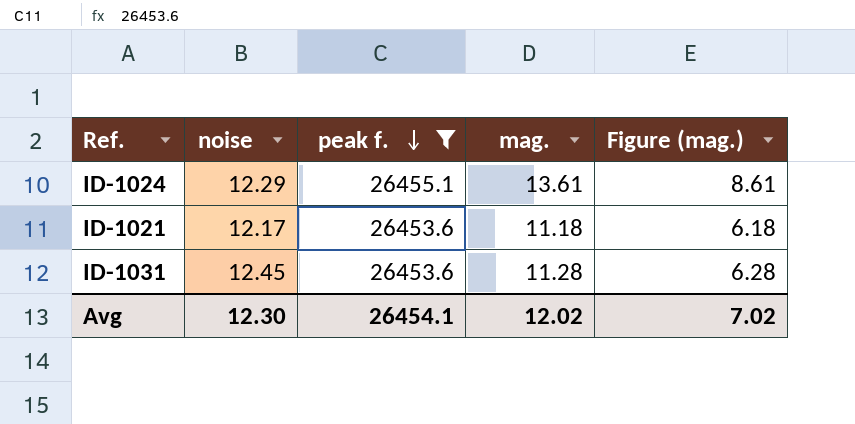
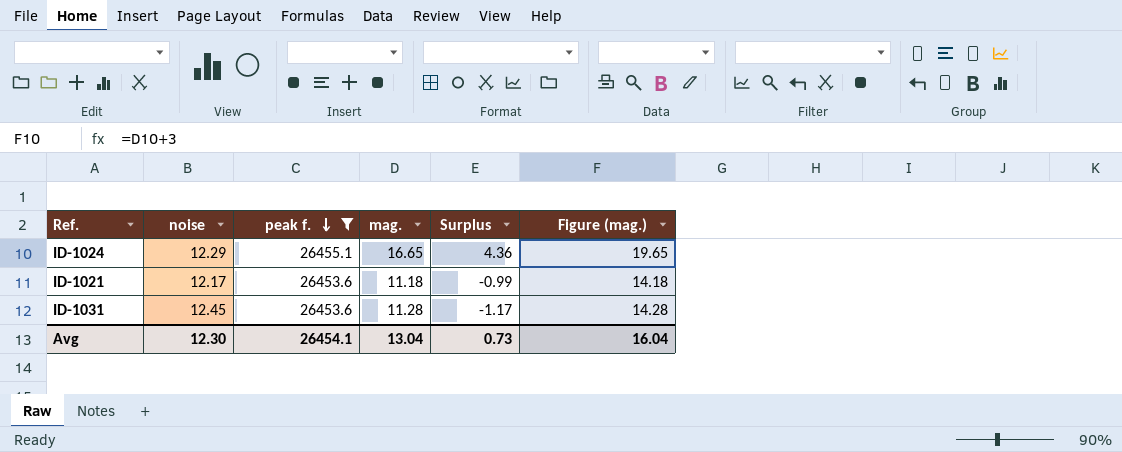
column Surplus | formula: none -> [mag.] - [noise]
column Figure (mag.) | formula: [mag.] - 5 -> [mag.] + 3
ID-1024 | mag.: 13.61 -> 16.65
Avg | mag.: 12.02 -> 13.04
Avg | Figure (mag.): 7.02 -> 16.04

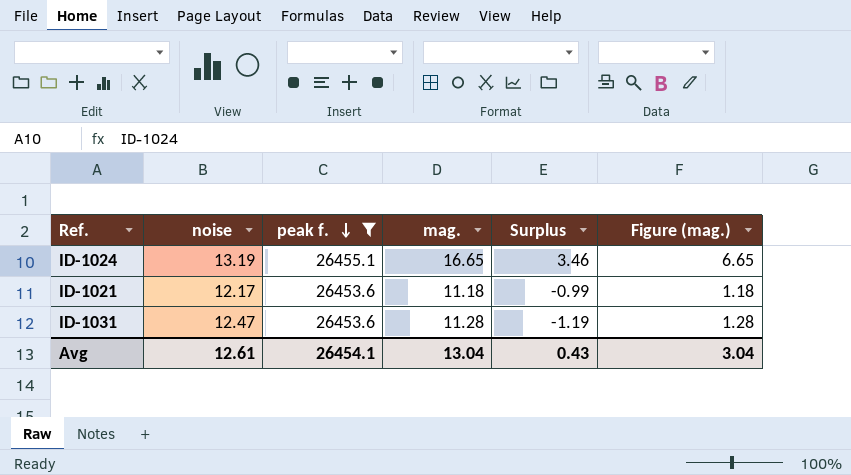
column Figure (mag.) | formula: [mag.] + 3 -> [mag.] - 10
ID-1024 | noise: 12.29 -> 13.19
ID-1024 | Surplus: 4.36 -> 3.46
ID-1031 | noise: 12.45 -> 12.47
ID-1031 | Surplus: -1.17 -> -1.19
Avg | noise: 12.30 -> 12.61
Avg | Surplus: 0.73 -> 0.43
Avg | Figure (mag.): 16.04 -> 3.04

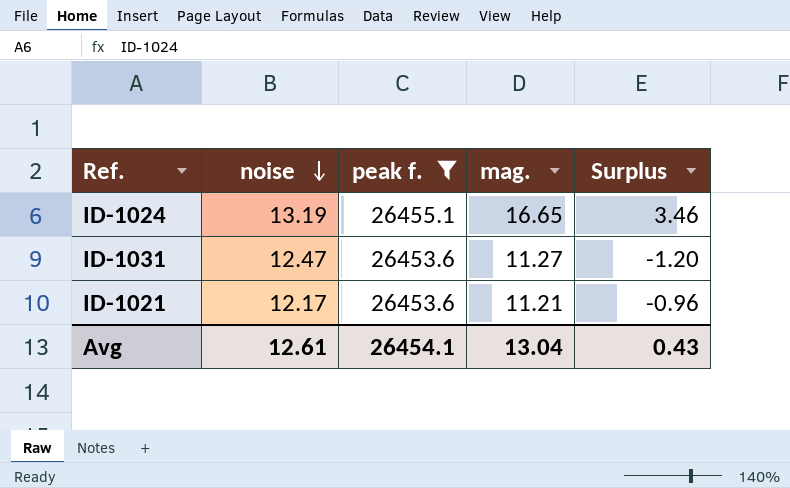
row order: peak f. descending -> noise descending
column Figure (mag.) | formula: [mag.] - 10 -> none
ID-1031 | mag.: 11.28 -> 11.27
ID-1031 | Surplus: -1.19 -> -1.20
ID-1021 | mag.: 11.18 -> 11.21
ID-1021 | Surplus: -0.99 -> -0.96

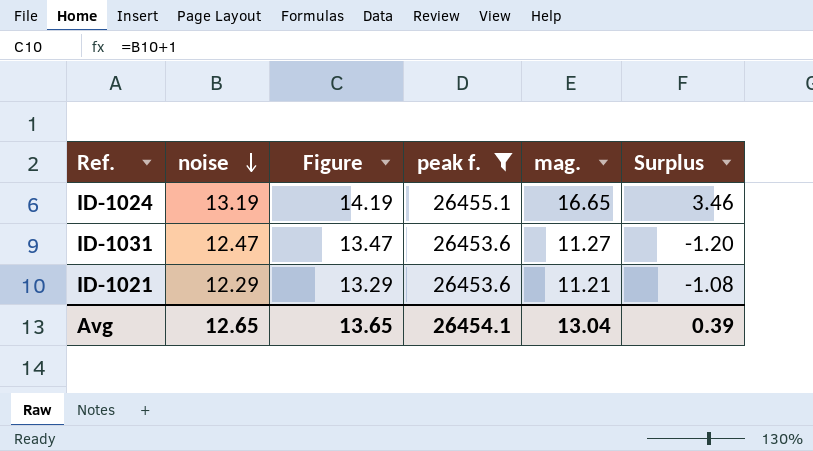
column Figure | formula: none -> [noise] + 1
ID-1021 | noise: 12.17 -> 12.29
ID-1021 | Surplus: -0.96 -> -1.08
Avg | noise: 12.61 -> 12.65
Avg | Surplus: 0.43 -> 0.39

